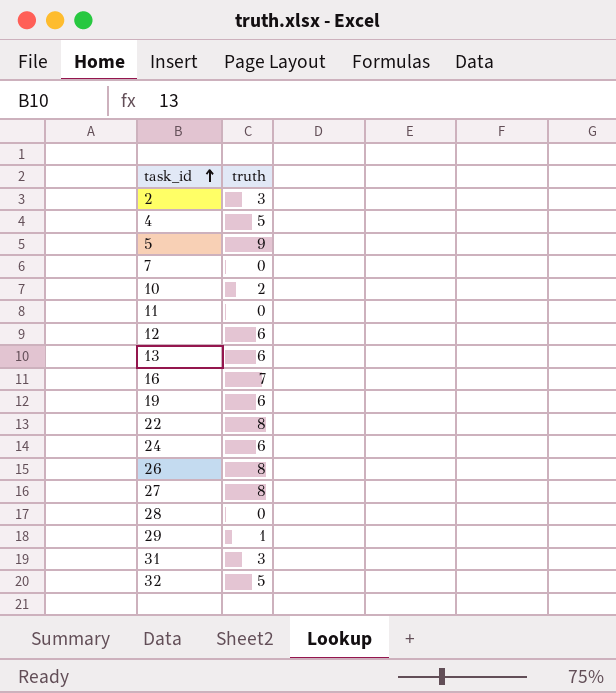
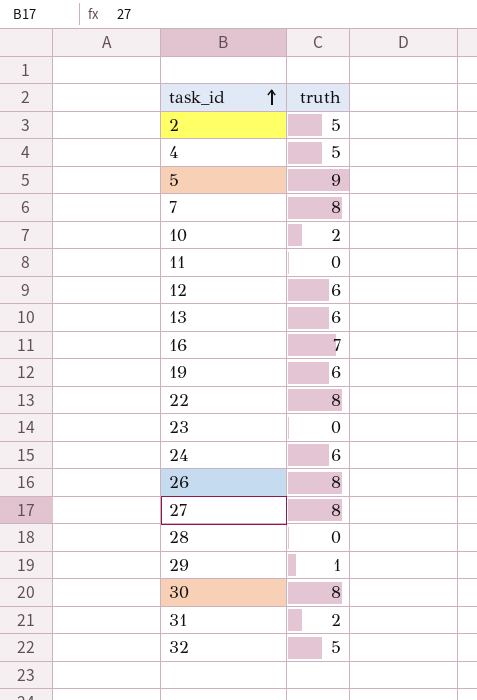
2 | truth: 3 -> 5
7 | truth: 0 -> 8
row 23: none -> 0
row 30: none -> 8
31 | truth: 3 -> 2

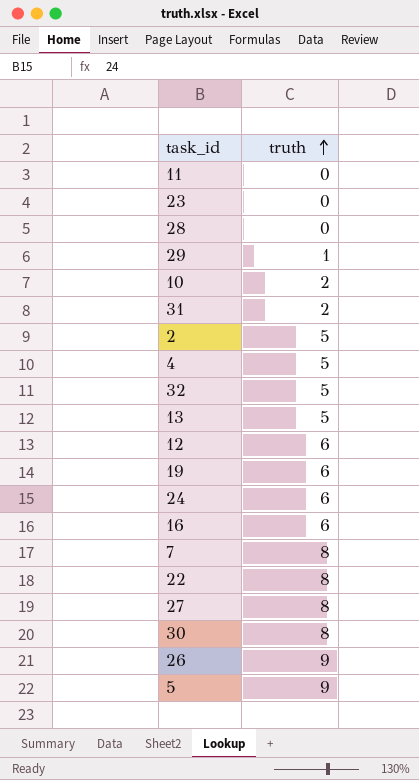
row order: task_id ascending -> truth ascending
13 | truth: 6 -> 5
16 | truth: 7 -> 6
26 | truth: 8 -> 9

